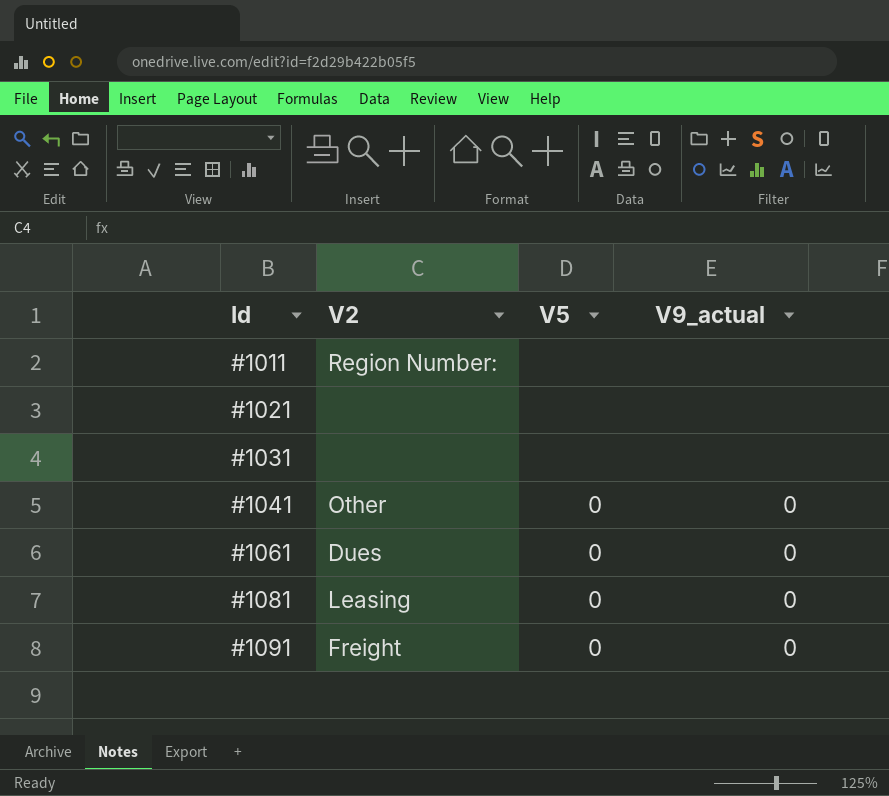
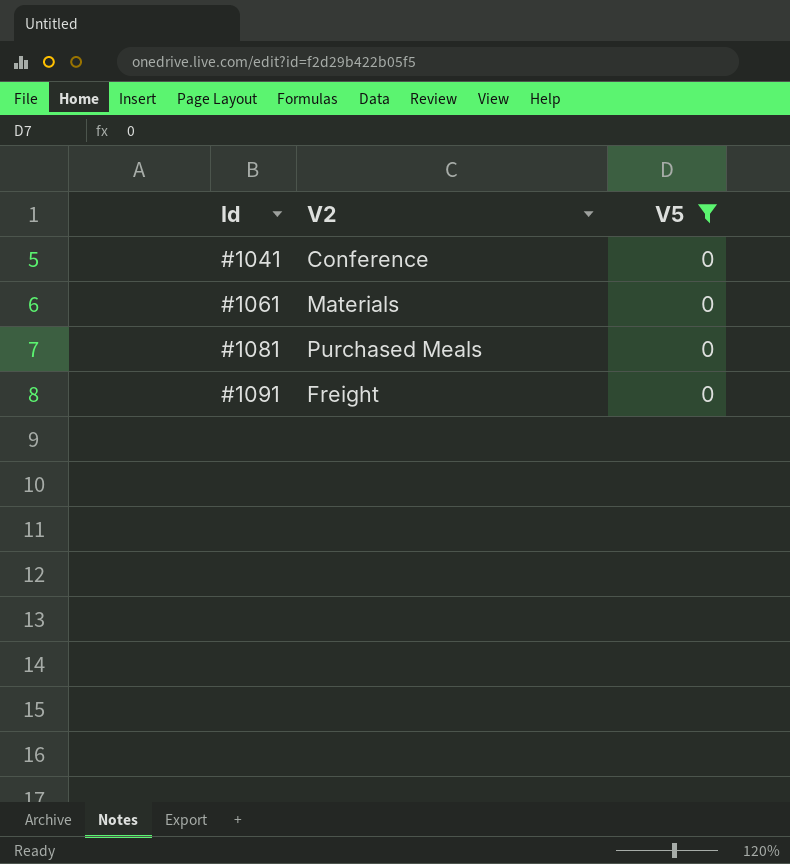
filter: none -> V5 = 0
column V9_actual | position: 4 -> none
#1041 | V2: Other -> Conference
#1061 | V2: Dues -> Materials
#1081 | V2: Leasing -> Purchased Meals

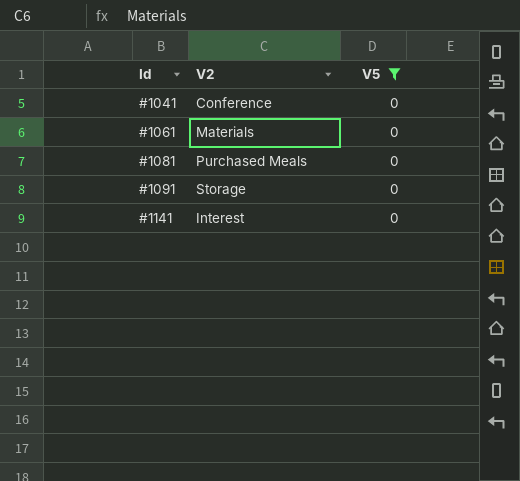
#1091 | V2: Freight -> Storage
row #1141: none -> Interest | 0

